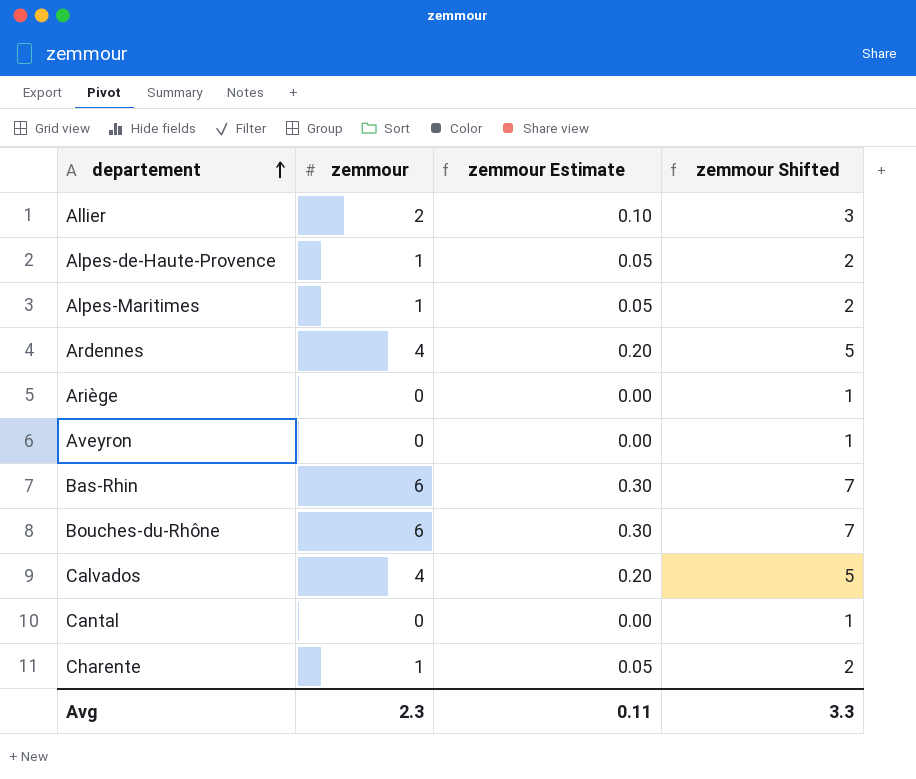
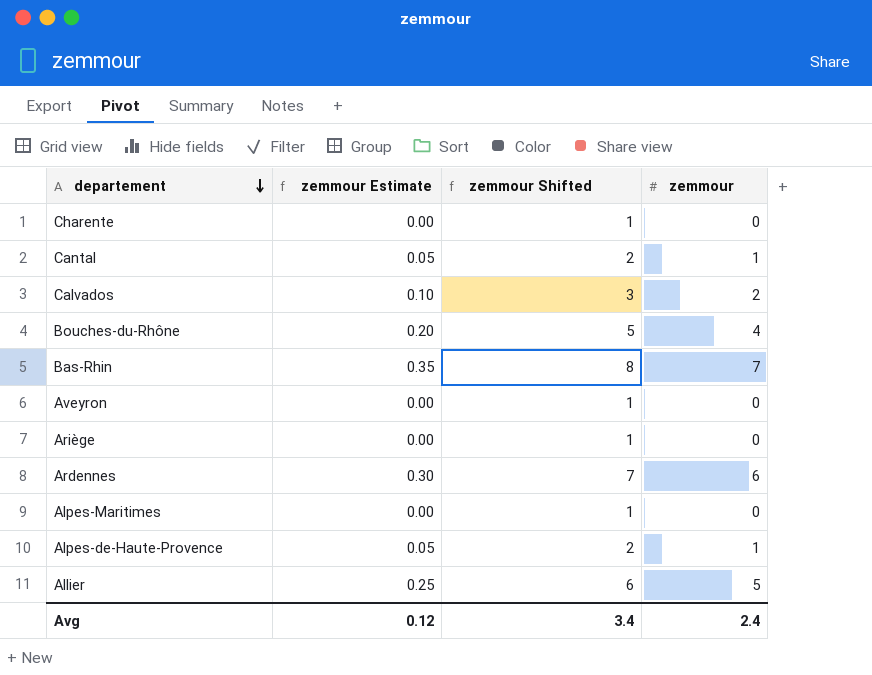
row order: departement ascending -> departement descending
column zemmour | position: 2 -> 4
Charente | zemmour Estimate: 0.05 -> 0.00
Charente | zemmour Shifted: 2 -> 1
Charente | zemmour: 1 -> 0
Cantal | zemmour Estimate: 0.00 -> 0.05
Cantal | zemmour Shifted: 1 -> 2
Cantal | zemmour: 0 -> 1
Calvados | zemmour Estimate: 0.20 -> 0.10
Calvados | zemmour Shifted: 5 -> 3
Calvados | zemmour: 4 -> 2
Bouches-du-Rhône | zemmour Estimate: 0.30 -> 0.20
Bouches-du-Rhône | zemmour Shifted: 7 -> 5
Bouches-du-Rhône | zemmour: 6 -> 4
Bas-Rhin | zemmour Estimate: 0.30 -> 0.35
Bas-Rhin | zemmour Shifted: 7 -> 8
Bas-Rhin | zemmour: 6 -> 7
Ardennes | zemmour Estimate: 0.20 -> 0.30
Ardennes | zemmour Shifted: 5 -> 7
Ardennes | zemmour: 4 -> 6
Alpes-Maritimes | zemmour Estimate: 0.05 -> 0.00
Alpes-Maritimes | zemmour Shifted: 2 -> 1
Alpes-Maritimes | zemmour: 1 -> 0
Allier | zemmour Estimate: 0.10 -> 0.25
Allier | zemmour Shifted: 3 -> 6
Allier | zemmour: 2 -> 5
Avg | zemmour Estimate: 0.11 -> 0.12
Avg | zemmour Shifted: 3.3 -> 3.4
Avg | zemmour: 2.3 -> 2.4

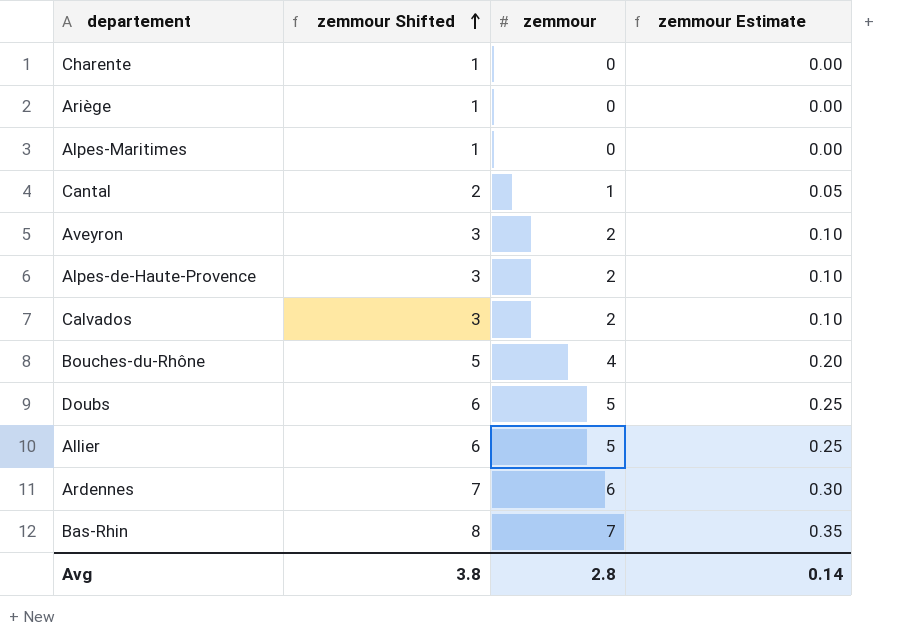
row order: departement descending -> zemmour Shifted ascending
column zemmour Estimate | position: 2 -> 4
Aveyron | zemmour Shifted: 1 -> 3
Aveyron | zemmour: 0 -> 2
Aveyron | zemmour Estimate: 0.00 -> 0.10
Alpes-de-Haute-Provence | zemmour Shifted: 2 -> 3
Alpes-de-Haute-Provence | zemmour: 1 -> 2
Alpes-de-Haute-Provence | zemmour Estimate: 0.05 -> 0.10
row Doubs: none -> 6 | 5 | 0.25
Avg | zemmour Shifted: 3.4 -> 3.8
Avg | zemmour: 2.4 -> 2.8
Avg | zemmour Estimate: 0.12 -> 0.14

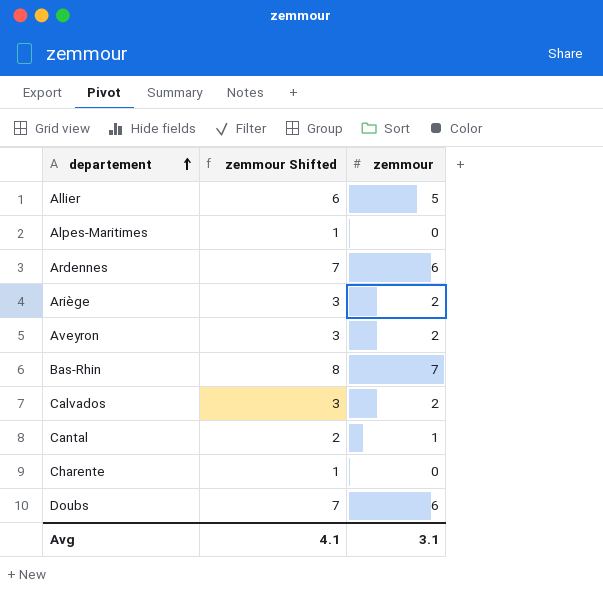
row order: zemmour Shifted ascending -> departement ascending
column zemmour Estimate | formula: [zemmour] * 0.05 -> none
row Alpes-de-Haute-Provence: 3 | 2 | 0.10 -> none
row Bouches-du-Rhône: 5 | 4 | 0.20 -> none
Ariège | zemmour Shifted: 1 -> 3
Ariège | zemmour: 0 -> 2
Doubs | zemmour Shifted: 6 -> 7
Doubs | zemmour: 5 -> 6
Avg | zemmour Shifted: 3.8 -> 4.1
Avg | zemmour: 2.8 -> 3.1

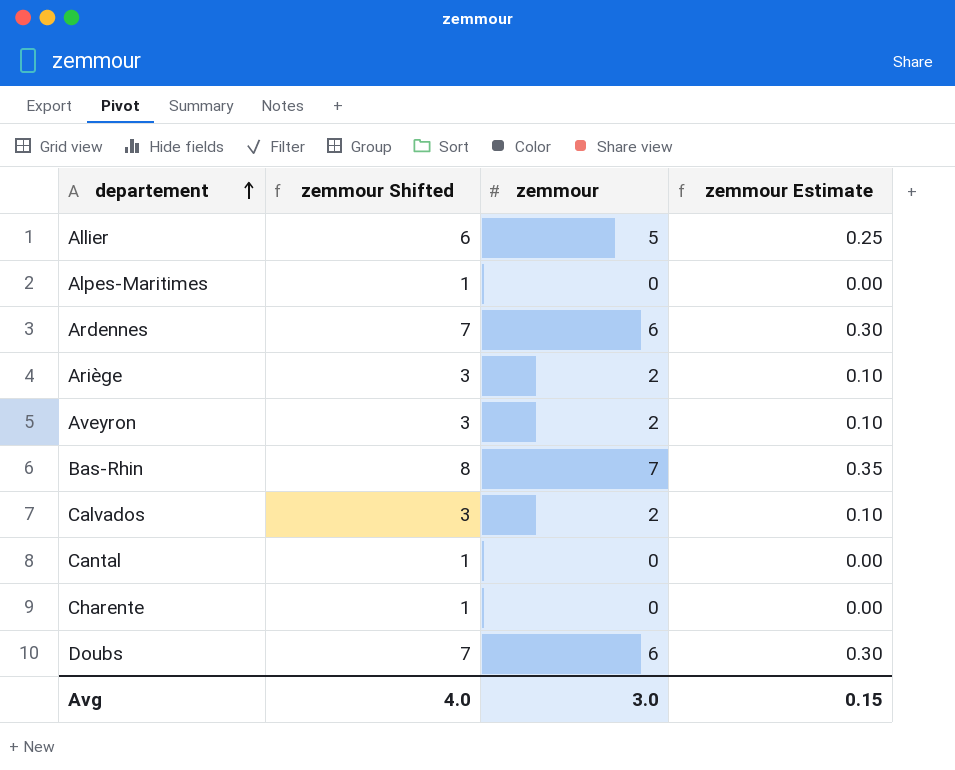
column zemmour Estimate | formula: none -> [zemmour] * 0.05
Cantal | zemmour Shifted: 2 -> 1
Cantal | zemmour: 1 -> 0
Avg | zemmour Shifted: 4.1 -> 4.0
Avg | zemmour: 3.1 -> 3.0

